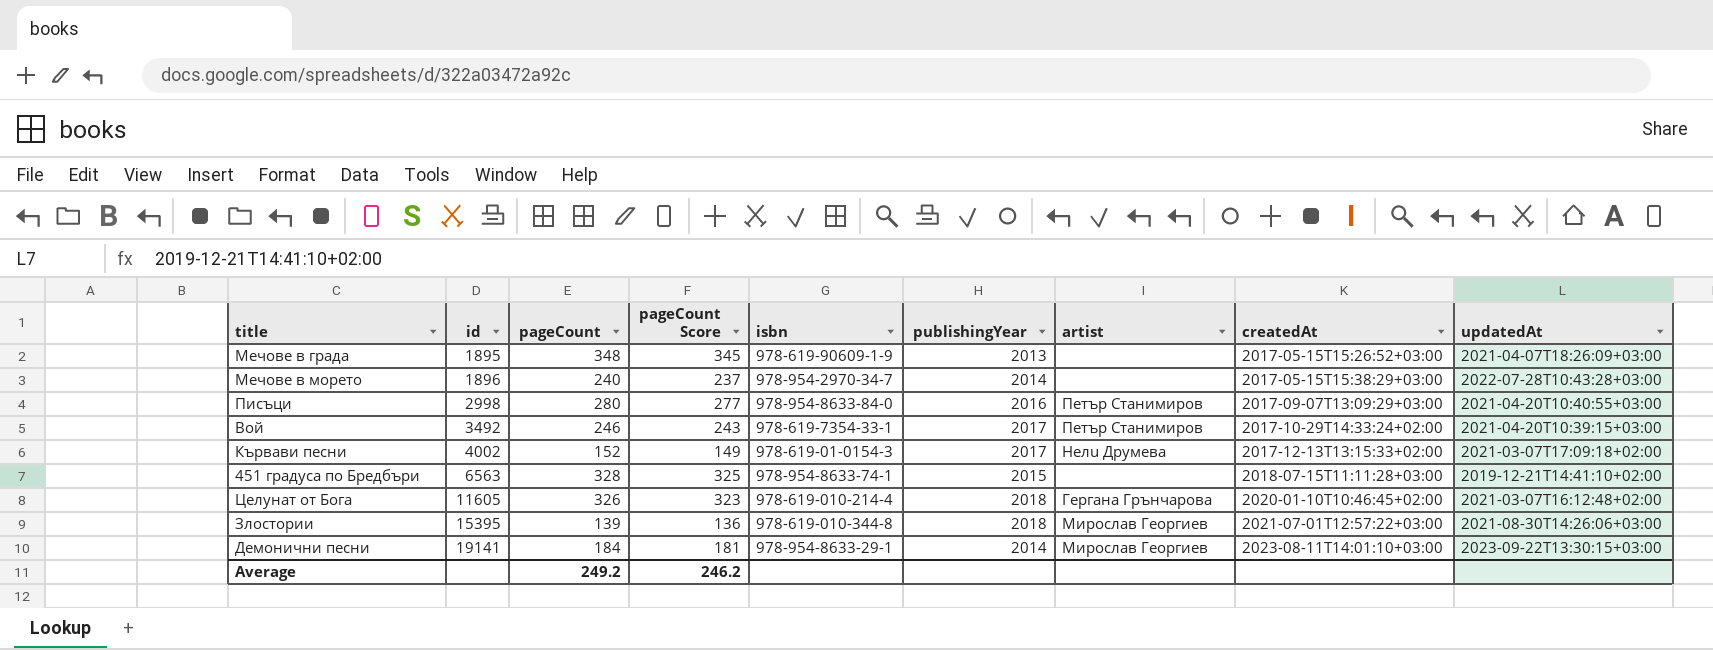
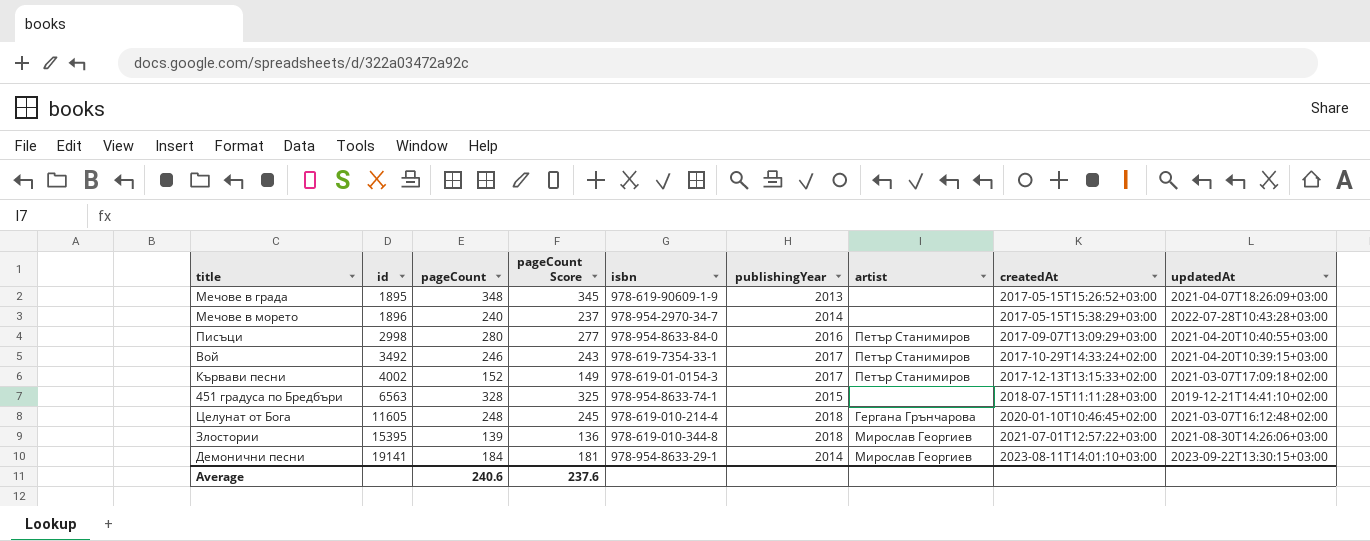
Кървави песни | artist: Нелu Друмева -> Петър Станимиров
Целунат от Бога | pageCount: 326 -> 248
Целунат от Бога | pageCount Score: 323 -> 245
Average | pageCount: 249.2 -> 240.6
Average | pageCount Score: 246.2 -> 237.6

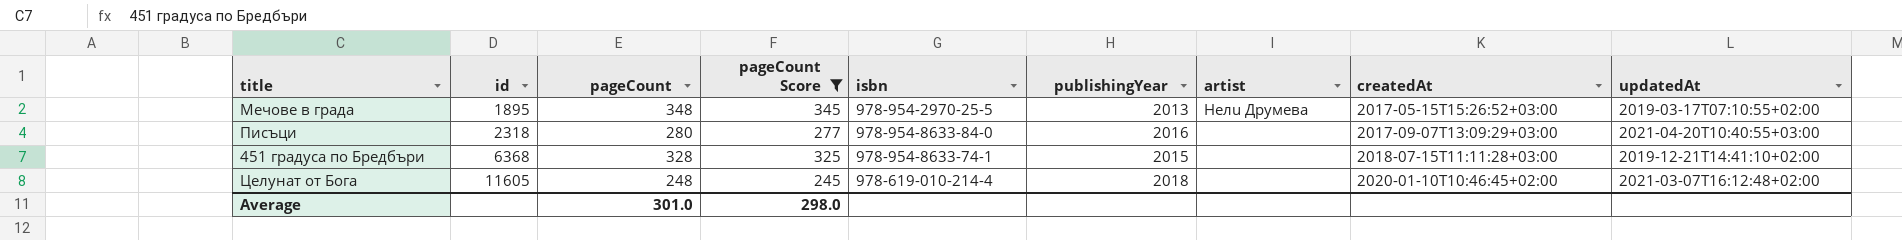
filter: none -> pageCount Score >= 245
Мечове в града | isbn: 978-619-90609-1-9 -> 978-954-2970-25-5
Мечове в града | artist: none -> Нелu Друмева
Мечове в града | updatedAt: 2021-04-07T18:26:09+03:00 -> 2019-03-17T07:10:55+02:00
Писъци | id: 2998 -> 2318
Писъци | artist: Петър Станимиров -> none
451 градуса по Бредбъри | id: 6563 -> 6368
Целунат от Бога | artist: Гергана Грънчарова -> none
Average | pageCount: 240.6 -> 301.0
Average | pageCount Score: 237.6 -> 298.0

